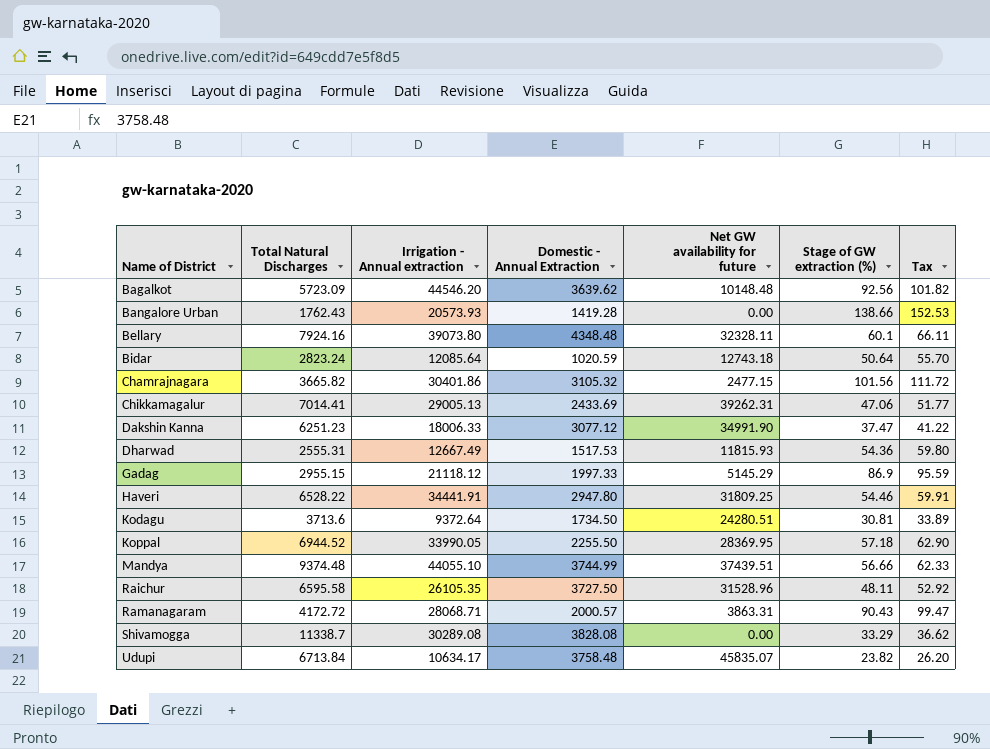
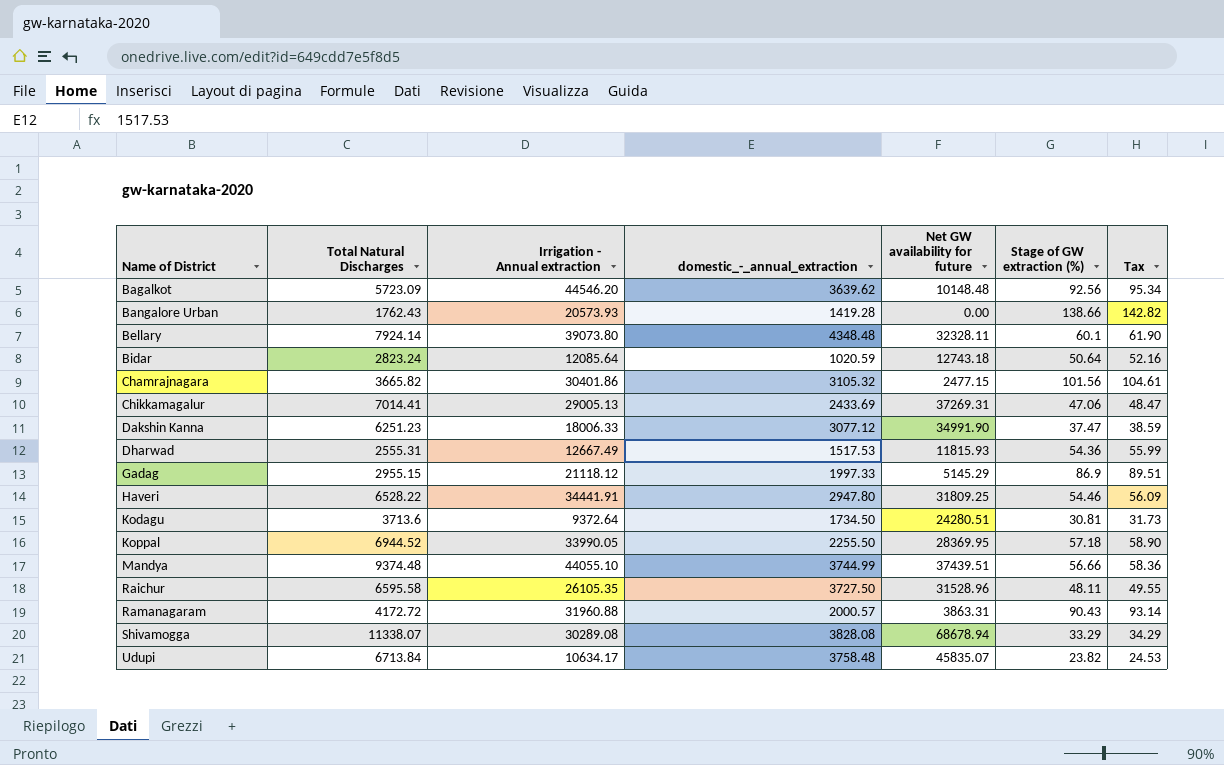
column name: Domestic - Annual Extraction -> domestic_-_annual_extraction
column Tax | formula: [Stage of GW extraction (%)] * 1.1 -> [Stage of GW extraction (%)] * 1.03
Bellary | Total Natural Discharges: 7924.16 -> 7924.14
Chikkamagalur | Net GW availability for future: 39262.31 -> 37269.31
Ramanagaram | Irrigation - Annual extraction: 28068.71 -> 31960.88
Shivamogga | Total Natural Discharges: 11338.7 -> 11338.07
Shivamogga | Net GW availability for future: 0.00 -> 68678.94

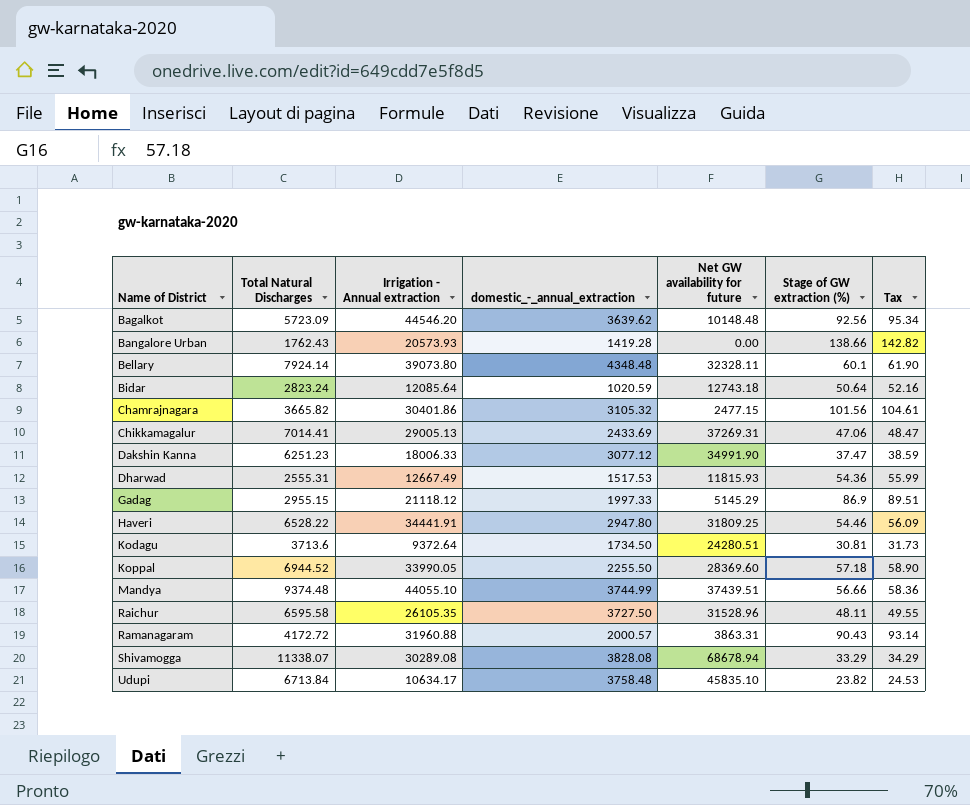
Koppal | Net GW availability for future: 28369.95 -> 28369.60
Udupi | Net GW availability for future: 45835.07 -> 45835.10

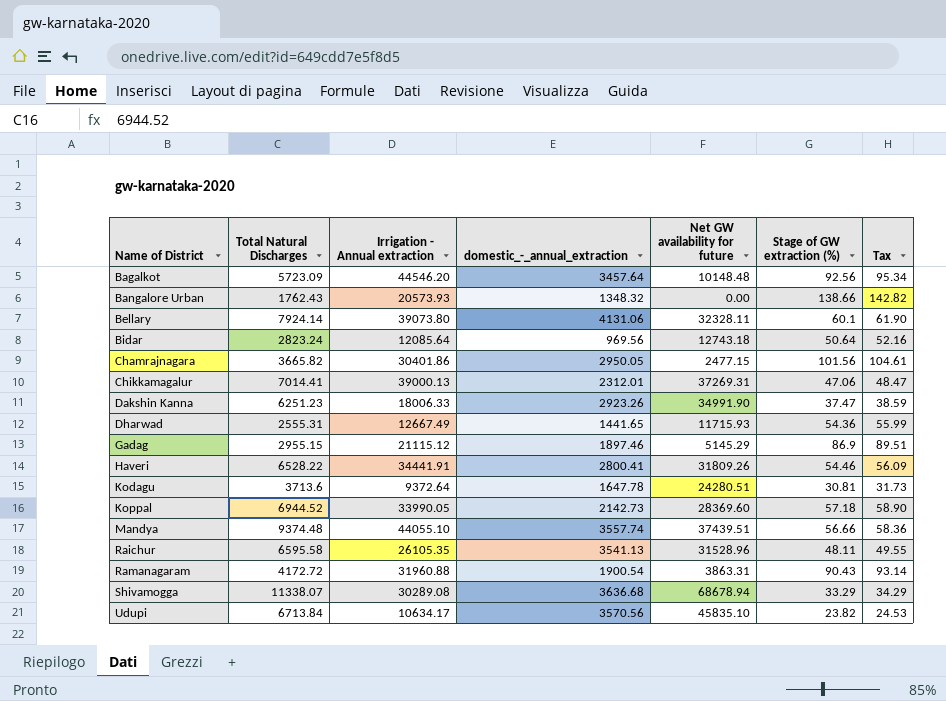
Bagalkot | domestic_-_annual_extraction: 3639.62 -> 3457.64
Bangalore Urban | domestic_-_annual_extraction: 1419.28 -> 1348.32
Bellary | domestic_-_annual_extraction: 4348.48 -> 4131.06
Bidar | domestic_-_annual_extraction: 1020.59 -> 969.56
Chamrajnagara | domestic_-_annual_extraction: 3105.32 -> 2950.05
Chikkamagalur | Irrigation - Annual extraction: 29005.13 -> 39000.13
Chikkamagalur | domestic_-_annual_extraction: 2433.69 -> 2312.01
Dakshin Kanna | domestic_-_annual_extraction: 3077.12 -> 2923.26
Dharwad | domestic_-_annual_extraction: 1517.53 -> 1441.65
Dharwad | Net GW availability for future: 11815.93 -> 11715.93
Gadag | Irrigation - Annual extraction: 21118.12 -> 21115.12
Gadag | domestic_-_annual_extraction: 1997.33 -> 1897.46
Haveri | domestic_-_annual_extraction: 2947.80 -> 2800.41
Haveri | Net GW availability for future: 31809.25 -> 31809.26
Kodagu | domestic_-_annual_extraction: 1734.50 -> 1647.78
Koppal | domestic_-_annual_extraction: 2255.50 -> 2142.73
Mandya | domestic_-_annual_extraction: 3744.99 -> 3557.74
Raichur | domestic_-_annual_extraction: 3727.50 -> 3541.13
Ramanagaram | domestic_-_annual_extraction: 2000.57 -> 1900.54
Shivamogga | domestic_-_annual_extraction: 3828.08 -> 3636.68
Udupi | domestic_-_annual_extraction: 3758.48 -> 3570.56

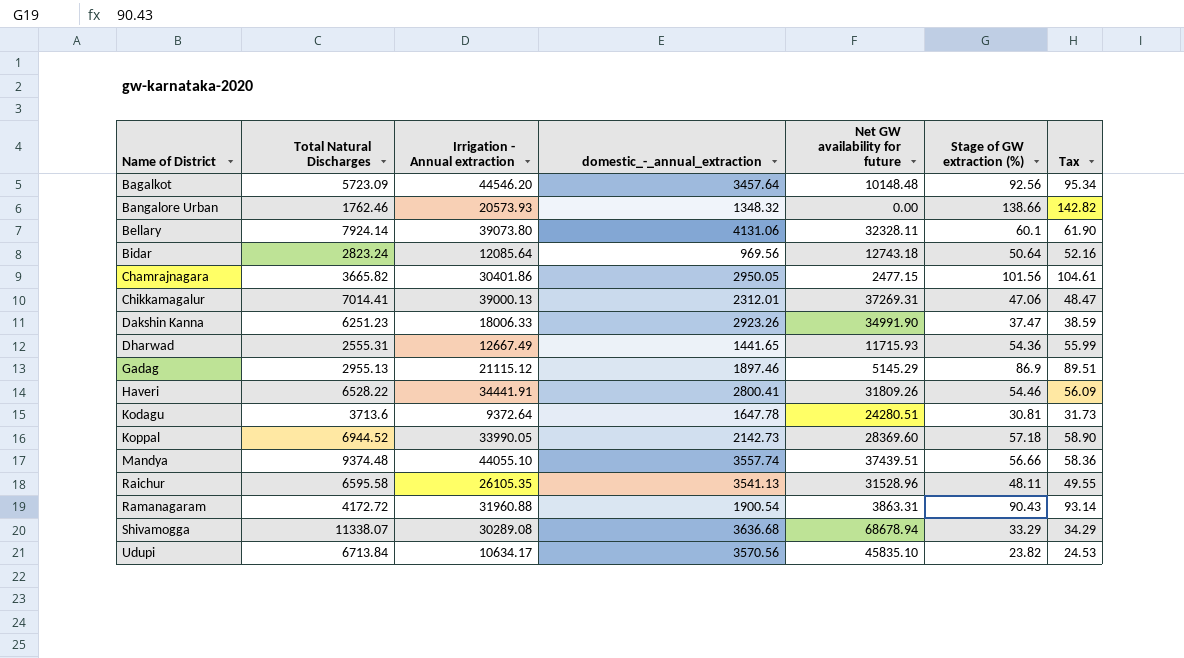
Bangalore Urban | Total Natural Discharges: 1762.43 -> 1762.46
Gadag | Total Natural Discharges: 2955.15 -> 2955.13

